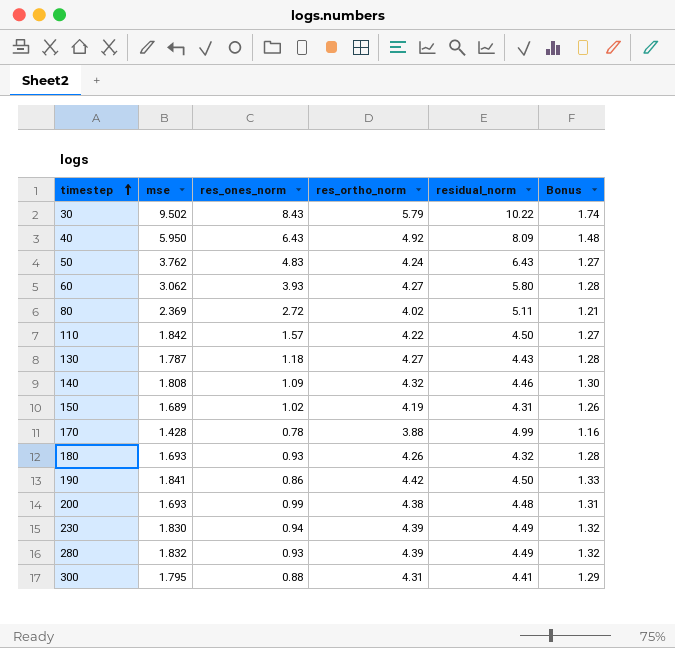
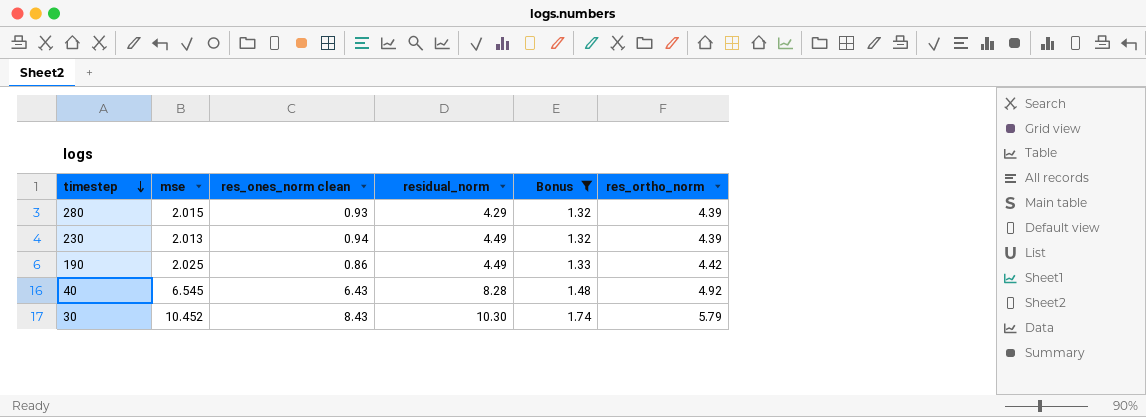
filter: none -> Bonus >= 1.32
row order: timestep ascending -> timestep descending
column name: res_ones_norm -> res_ones_norm clean
column res_ortho_norm | position: 4 -> 6
280 | mse: 1.832 -> 2.015
280 | residual_norm: 4.49 -> 4.29
230 | mse: 1.830 -> 2.013
190 | mse: 1.841 -> 2.025
190 | residual_norm: 4.50 -> 4.49
40 | mse: 5.950 -> 6.545
40 | residual_norm: 8.09 -> 8.28
30 | mse: 9.502 -> 10.452
30 | residual_norm: 10.22 -> 10.30

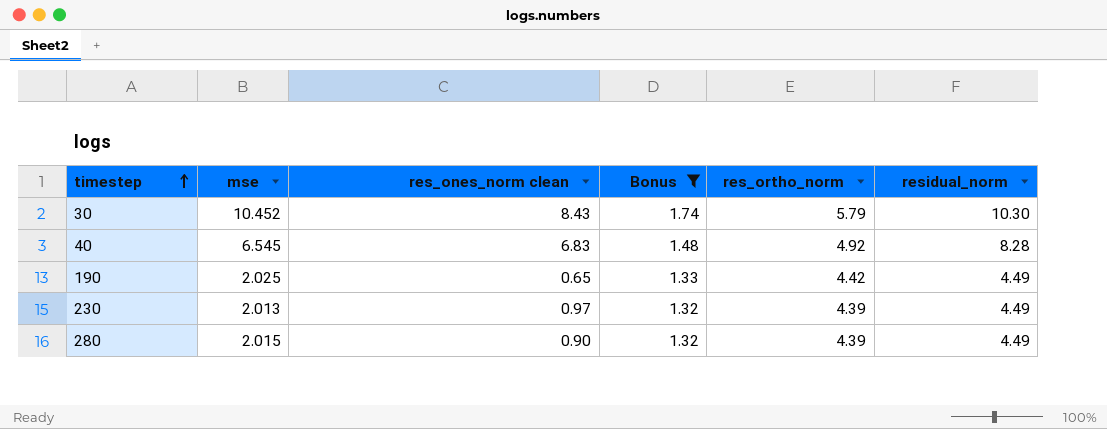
row order: timestep descending -> timestep ascending
column residual_norm | position: 4 -> 6
40 | res_ones_norm clean: 6.43 -> 6.83
190 | res_ones_norm clean: 0.86 -> 0.65
230 | res_ones_norm clean: 0.94 -> 0.97
280 | res_ones_norm clean: 0.93 -> 0.90
280 | residual_norm: 4.29 -> 4.49

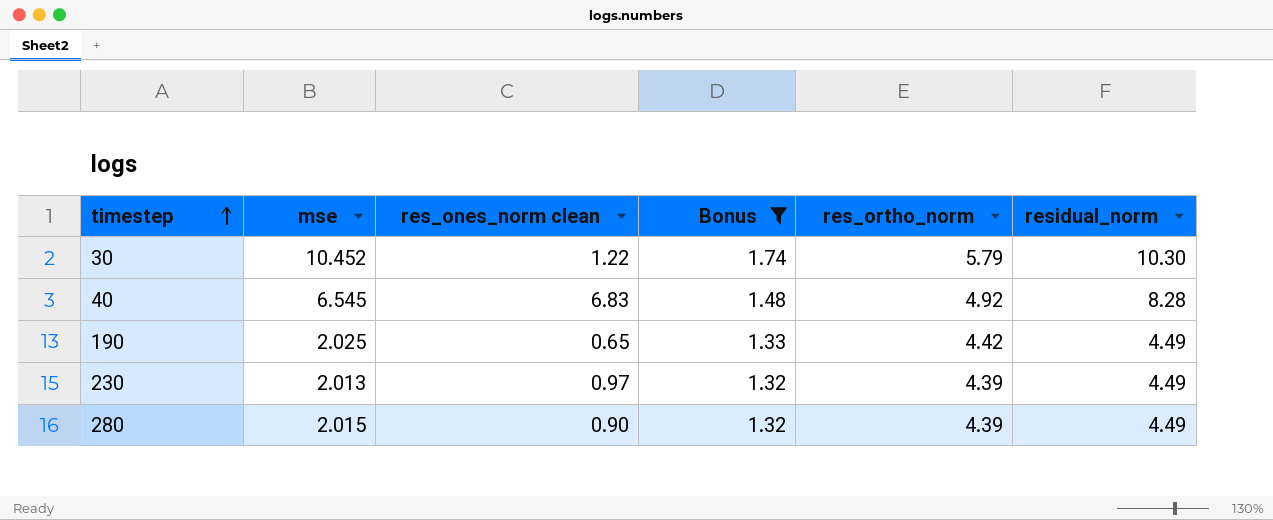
30 | res_ones_norm clean: 8.43 -> 1.22

